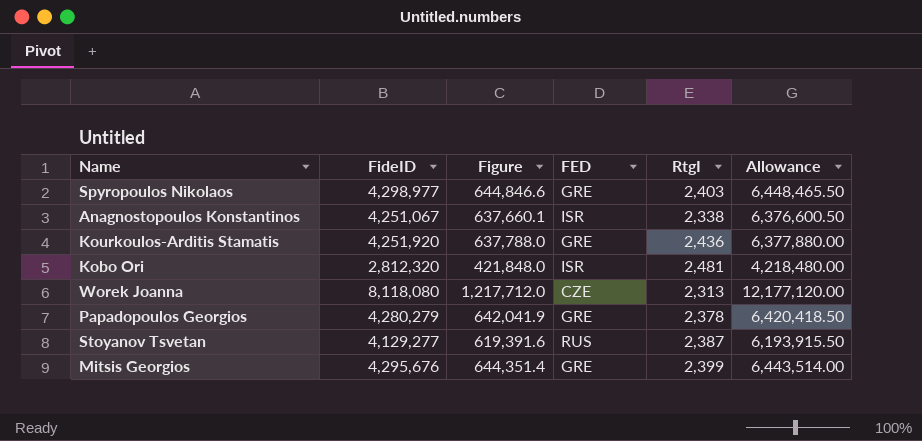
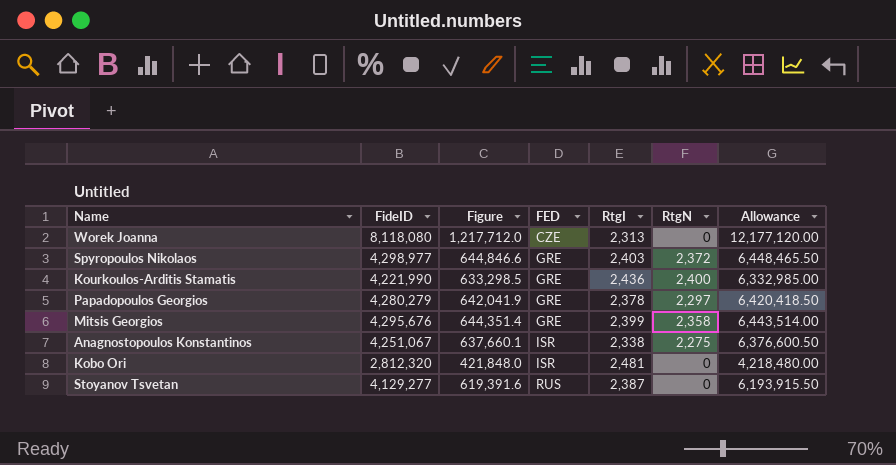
row order: none -> FED ascending
column RtgN | position: none -> 6
Kourkoulos-Arditis Stamatis | FideID: 4,251,920 -> 4,221,990
Kourkoulos-Arditis Stamatis | Figure: 637,788.0 -> 633,298.5
Kourkoulos-Arditis Stamatis | Allowance: 6,377,880.00 -> 6,332,985.00

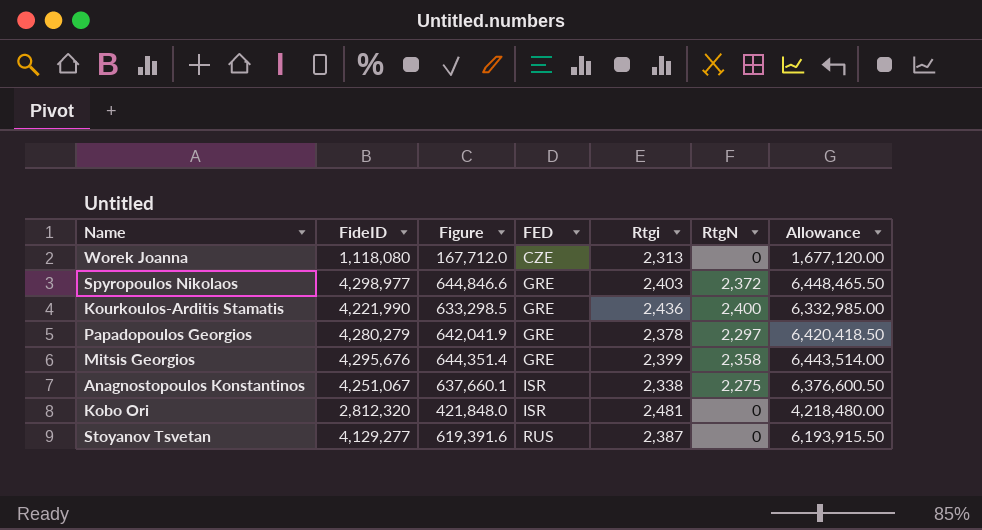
column name: RtgI -> Rtgi
Worek Joanna | FideID: 8,118,080 -> 1,118,080
Worek Joanna | Figure: 1,217,712.0 -> 167,712.0
Worek Joanna | Allowance: 12,177,120.00 -> 1,677,120.00

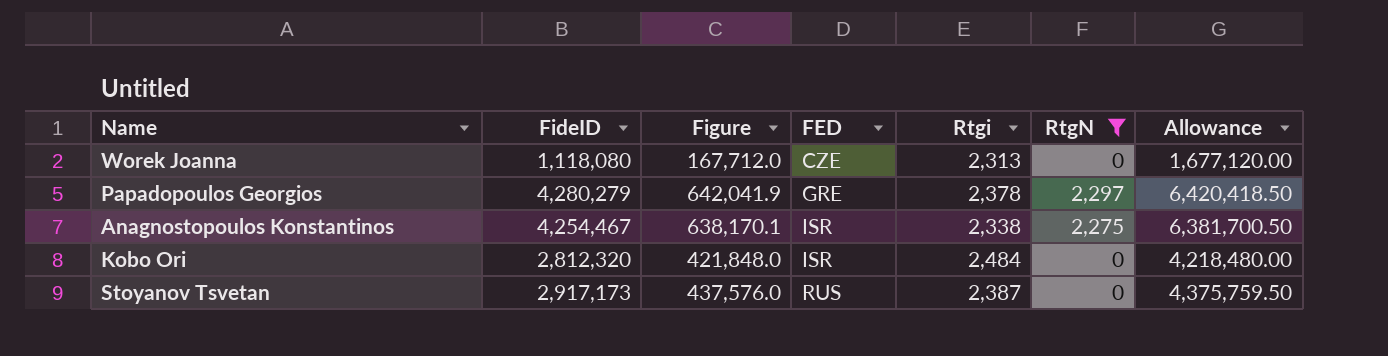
filter: none -> RtgN <= 2,297
Anagnostopoulos Konstantinos | FideID: 4,251,067 -> 4,254,467
Anagnostopoulos Konstantinos | Figure: 637,660.1 -> 638,170.1
Anagnostopoulos Konstantinos | Allowance: 6,376,600.50 -> 6,381,700.50
Kobo Ori | Rtgi: 2,481 -> 2,484
Stoyanov Tsvetan | FideID: 4,129,277 -> 2,917,173
Stoyanov Tsvetan | Figure: 619,391.6 -> 437,576.0
Stoyanov Tsvetan | Allowance: 6,193,915.50 -> 4,375,759.50

